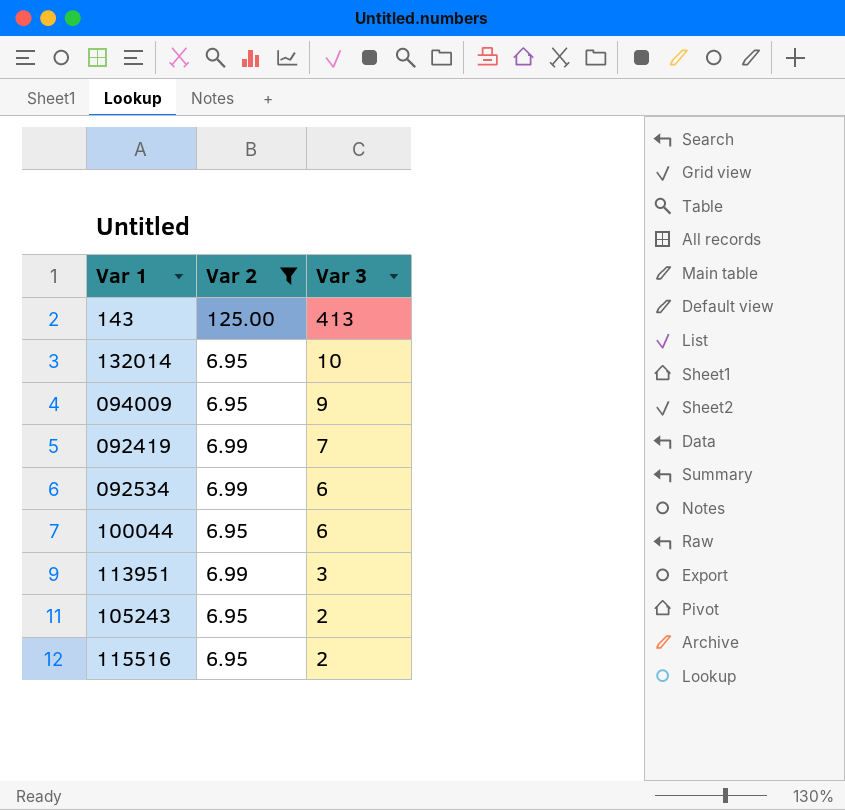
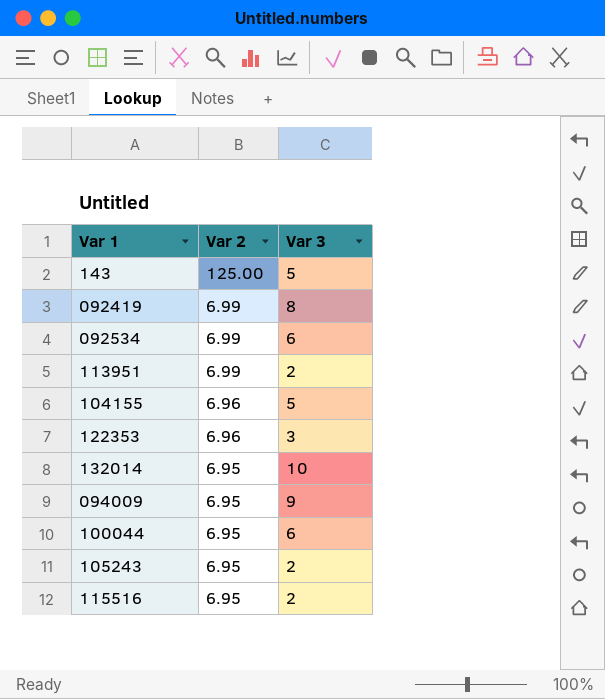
filter: Var 2 != 6.96 -> none
row order: Var 3 descending -> Var 2 descending
143 | Var 3: 413 -> 5
092419 | Var 3: 7 -> 8
113951 | Var 3: 3 -> 2

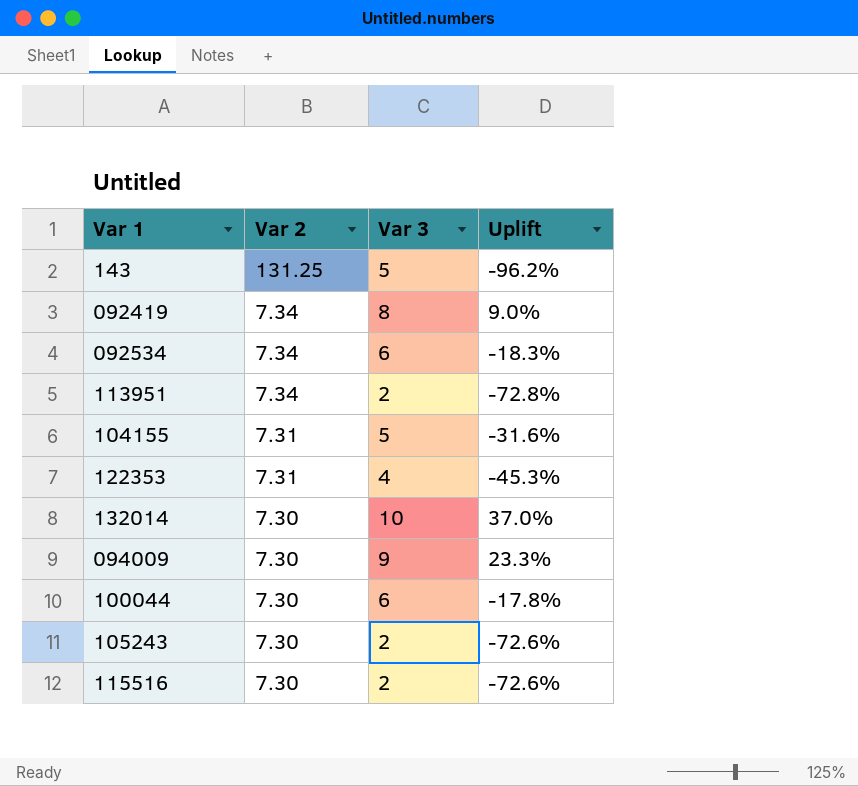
column Uplift | formula: none -> ([Var 3] - [Var 2]) / [Var 2]
143 | Var 2: 125.00 -> 131.25
092419 | Var 2: 6.99 -> 7.34
092534 | Var 2: 6.99 -> 7.34
113951 | Var 2: 6.99 -> 7.34
104155 | Var 2: 6.96 -> 7.31
122353 | Var 2: 6.96 -> 7.31
122353 | Var 3: 3 -> 4
132014 | Var 2: 6.95 -> 7.30
094009 | Var 2: 6.95 -> 7.30
100044 | Var 2: 6.95 -> 7.30
105243 | Var 2: 6.95 -> 7.30
115516 | Var 2: 6.95 -> 7.30

